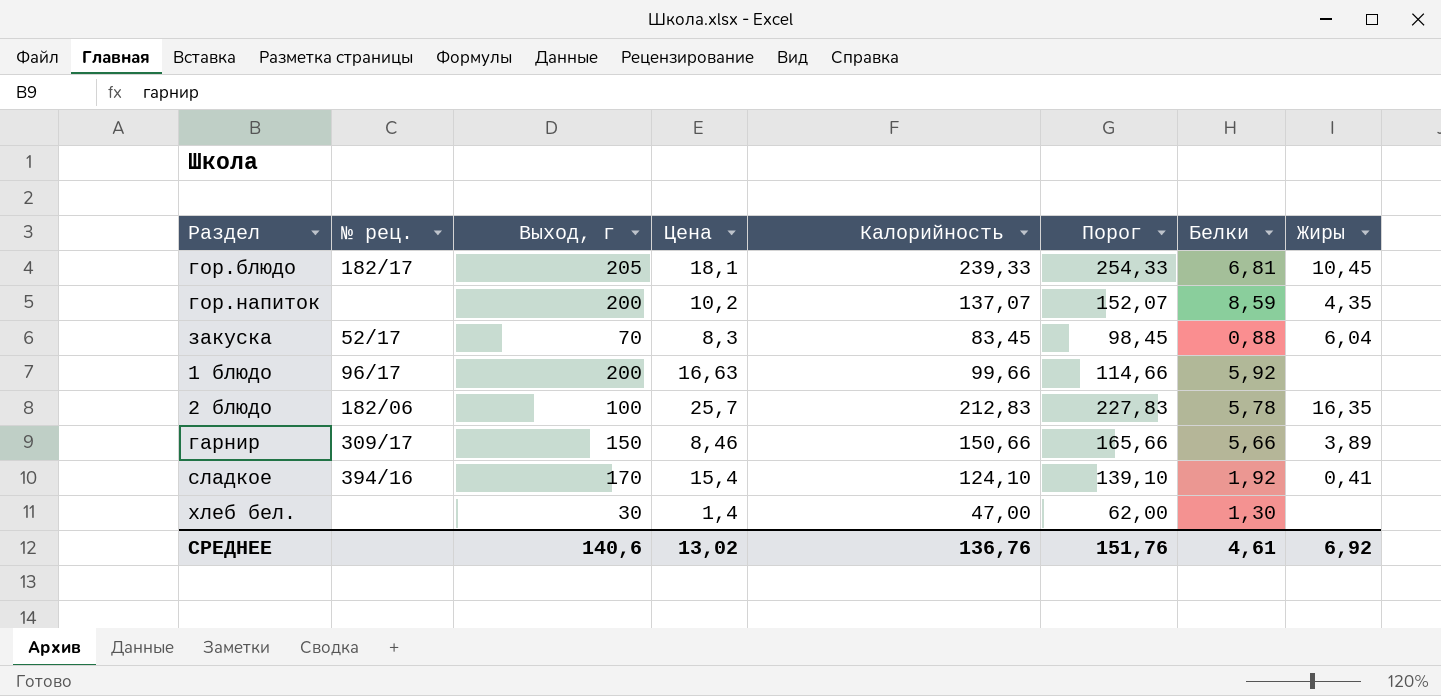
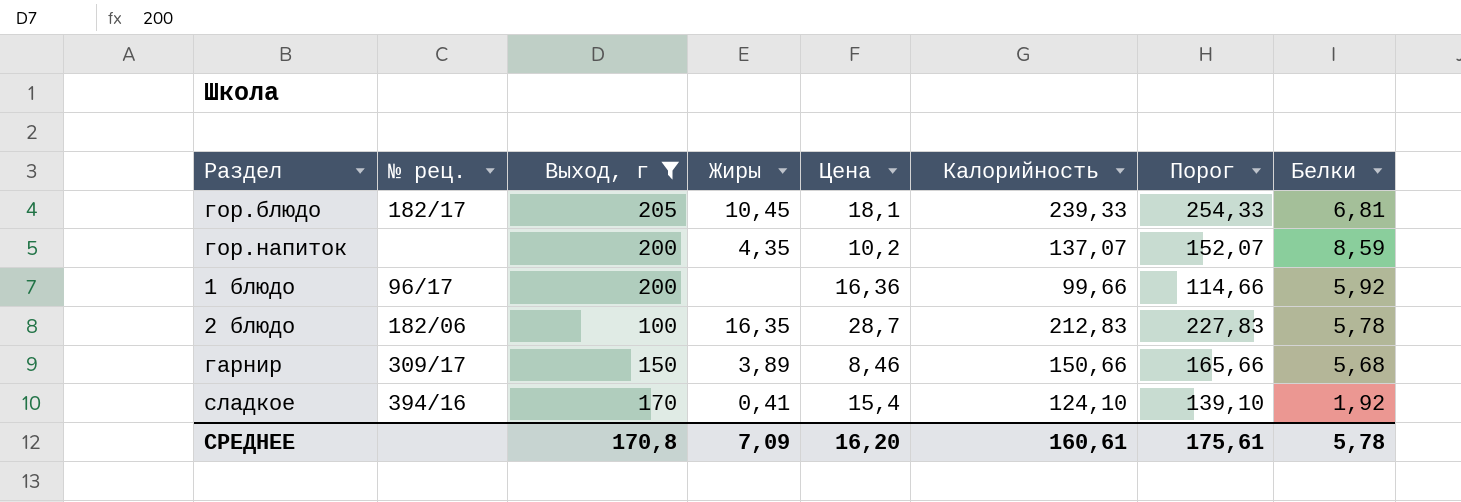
filter: none -> Выход, г >= 100
column Жиры | position: 8 -> 4
1 блюдо | Цена: 16,63 -> 16,36
2 блюдо | Цена: 25,7 -> 28,7
гарнир | Белки: 5,66 -> 5,68
СРЕДНЕЕ | Выход, г: 140,6 -> 170,8
СРЕДНЕЕ | Жиры: 6,92 -> 7,09
СРЕДНЕЕ | Цена: 13,02 -> 16,20
СРЕДНЕЕ | Калорийность: 136,76 -> 160,61
СРЕДНЕЕ | Порог: 151,76 -> 175,61
СРЕДНЕЕ | Белки: 4,61 -> 5,78

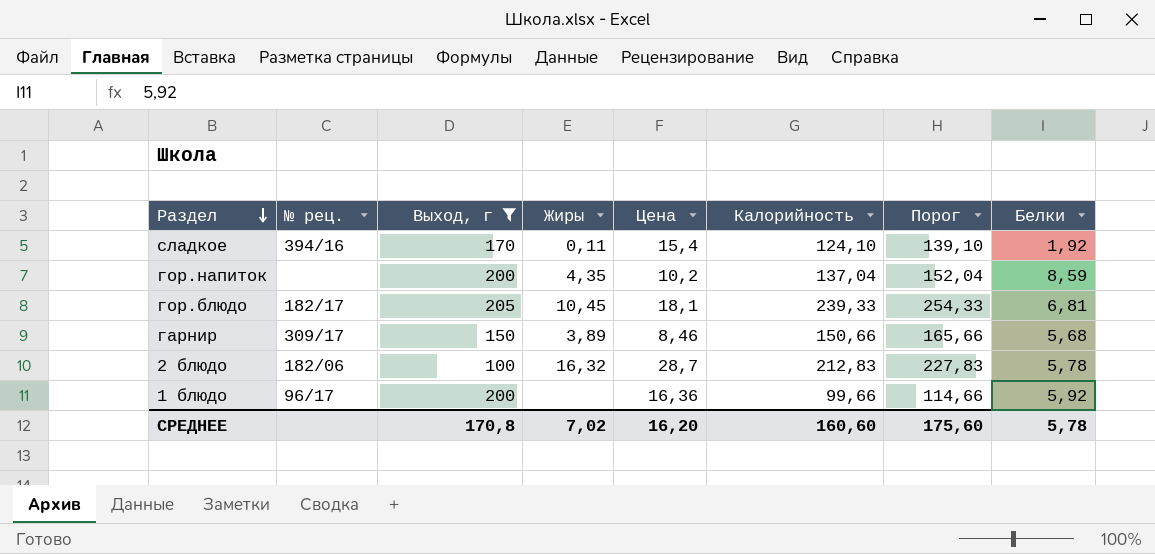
row order: none -> Раздел descending
сладкое | Жиры: 0,41 -> 0,11
гор.напиток | Калорийность: 137,07 -> 137,04
гор.напиток | Порог: 152,07 -> 152,04
2 блюдо | Жиры: 16,35 -> 16,32
СРЕДНЕЕ | Жиры: 7,09 -> 7,02
СРЕДНЕЕ | Калорийность: 160,61 -> 160,60
СРЕДНЕЕ | Порог: 175,61 -> 175,60

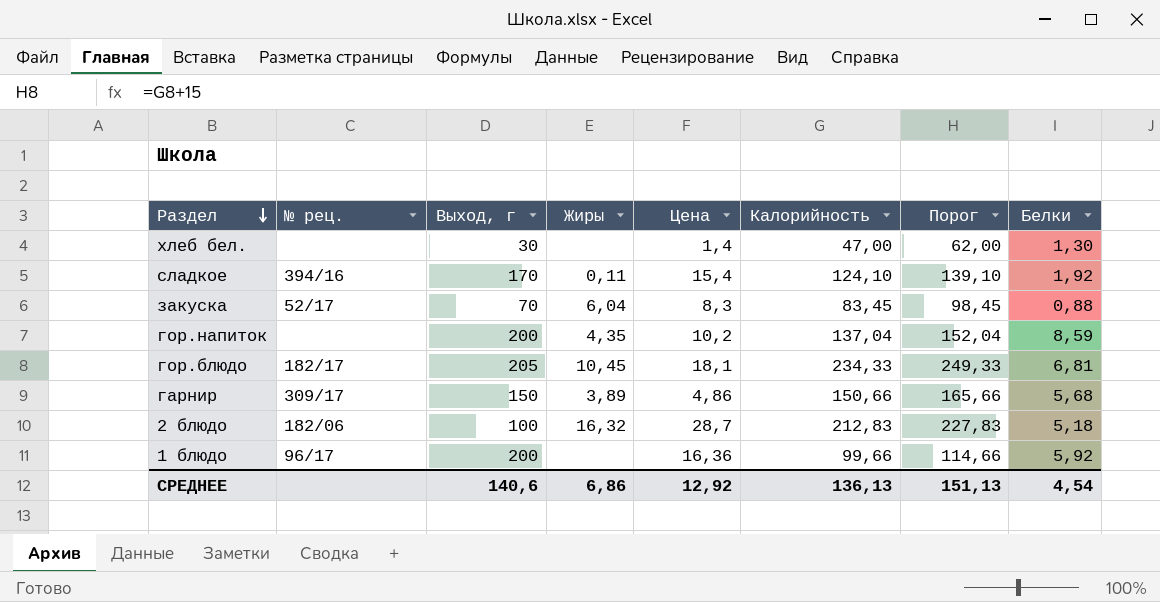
filter: Выход, г >= 100 -> none
гор.блюдо | Калорийность: 239,33 -> 234,33
гор.блюдо | Порог: 254,33 -> 249,33
гарнир | Цена: 8,46 -> 4,86
2 блюдо | Белки: 5,78 -> 5,18
СРЕДНЕЕ | Выход, г: 170,8 -> 140,6
СРЕДНЕЕ | Жиры: 7,02 -> 6,86
СРЕДНЕЕ | Цена: 16,20 -> 12,92
СРЕДНЕЕ | Калорийность: 160,60 -> 136,13
СРЕДНЕЕ | Порог: 175,60 -> 151,13
СРЕДНЕЕ | Белки: 5,78 -> 4,54

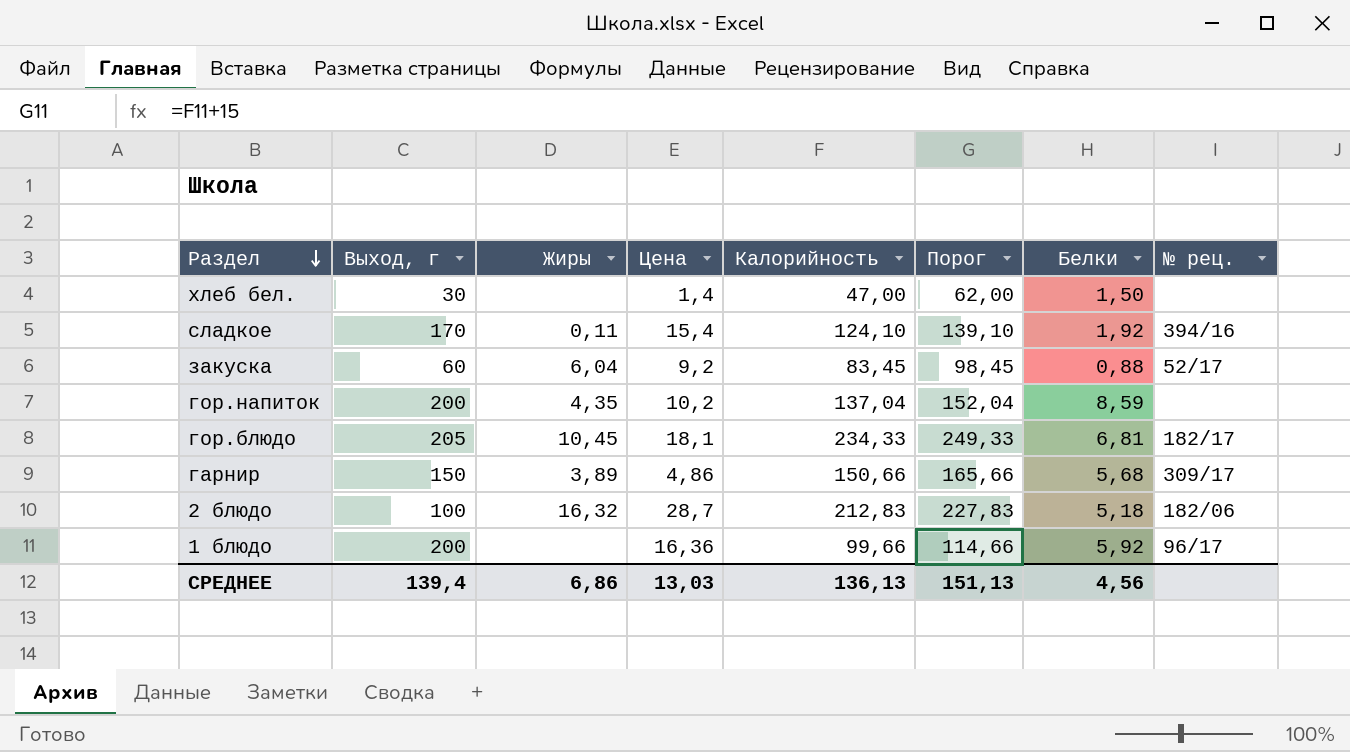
column № рец. | position: 2 -> 8
хлеб бел. | Белки: 1,30 -> 1,50
закуска | Выход, г: 70 -> 60
закуска | Цена: 8,3 -> 9,2
СРЕДНЕЕ | Выход, г: 140,6 -> 139,4
СРЕДНЕЕ | Цена: 12,92 -> 13,03
СРЕДНЕЕ | Белки: 4,54 -> 4,56

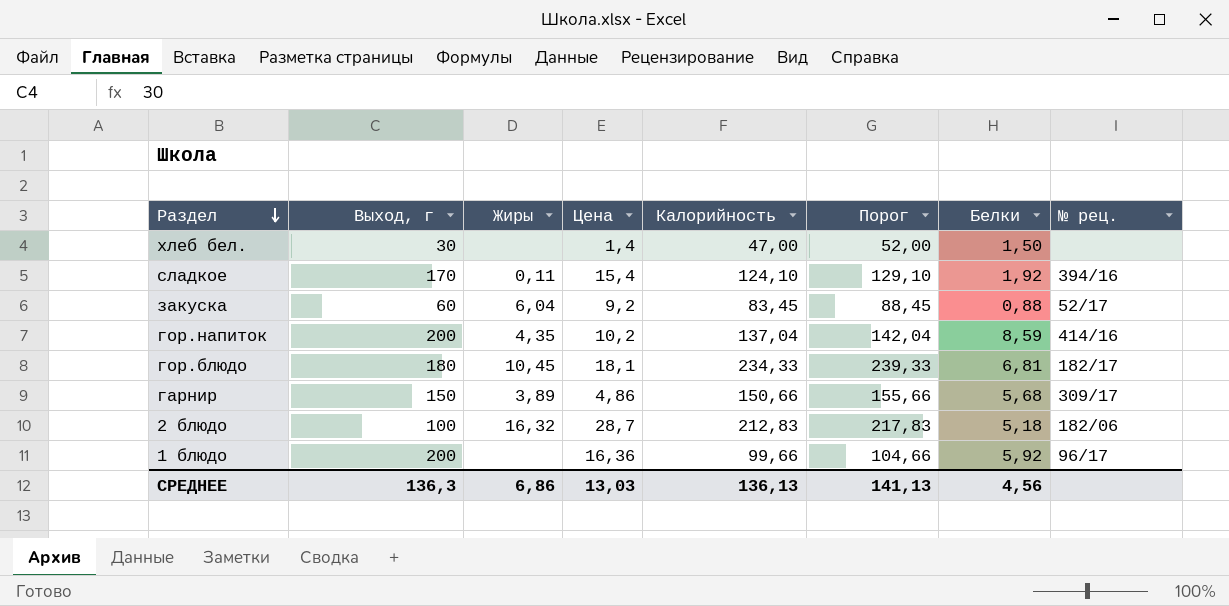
column Порог | formula: [Калорийность] + 15 -> [Калорийность] + 5
гор.напиток | № рец.: none -> 414/16
гор.блюдо | Выход, г: 205 -> 180
СРЕДНЕЕ | Выход, г: 139,4 -> 136,3
СРЕДНЕЕ | Порог: 151,13 -> 141,13

